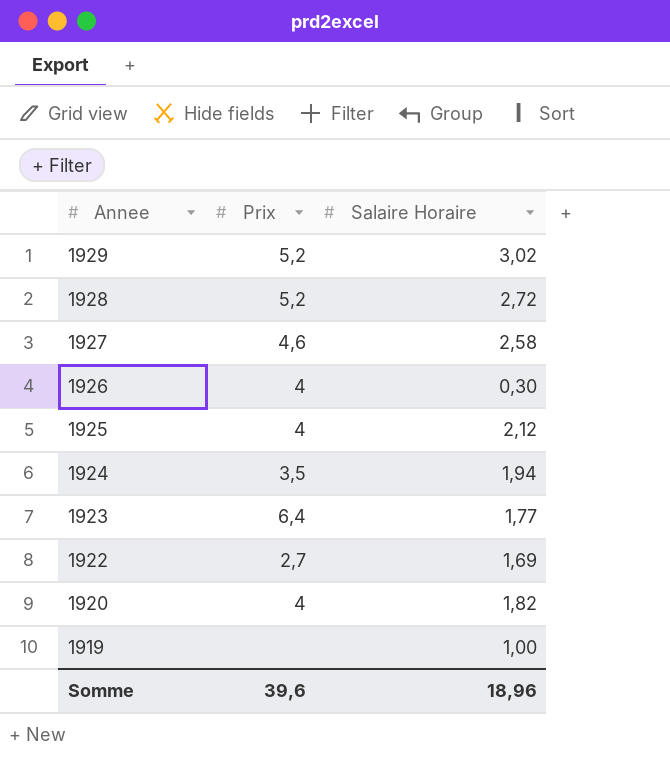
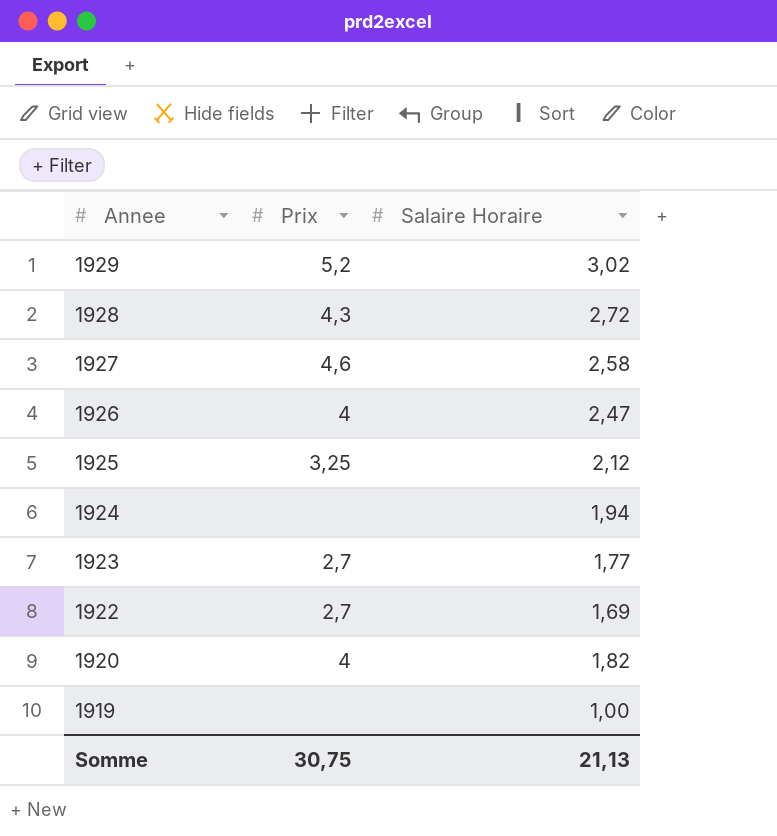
1928 | Prix: 5,2 -> 4,3
1926 | Salaire Horaire: 0,30 -> 2,47
1925 | Prix: 4 -> 3,25
1924 | Prix: 3,5 -> none
1923 | Prix: 6,4 -> 2,7
Somme | Prix: 39,6 -> 30,75
Somme | Salaire Horaire: 18,96 -> 21,13

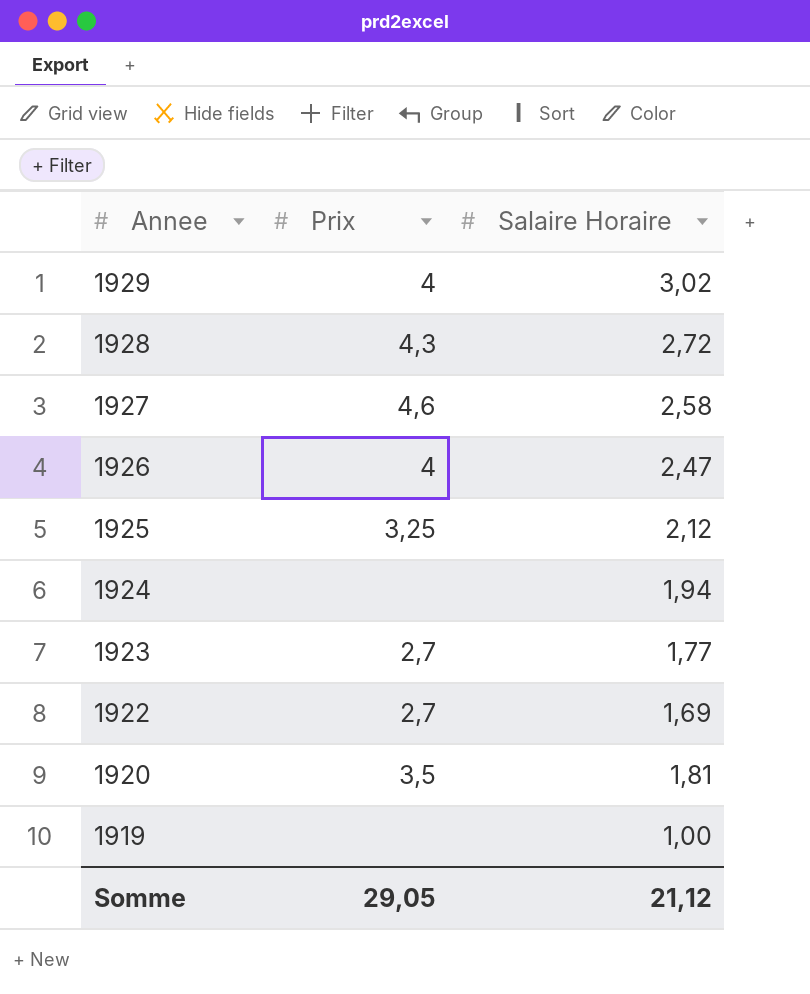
1929 | Prix: 5,2 -> 4
1920 | Prix: 4 -> 3,5
1920 | Salaire Horaire: 1,82 -> 1,81
Somme | Prix: 30,75 -> 29,05
Somme | Salaire Horaire: 21,13 -> 21,12

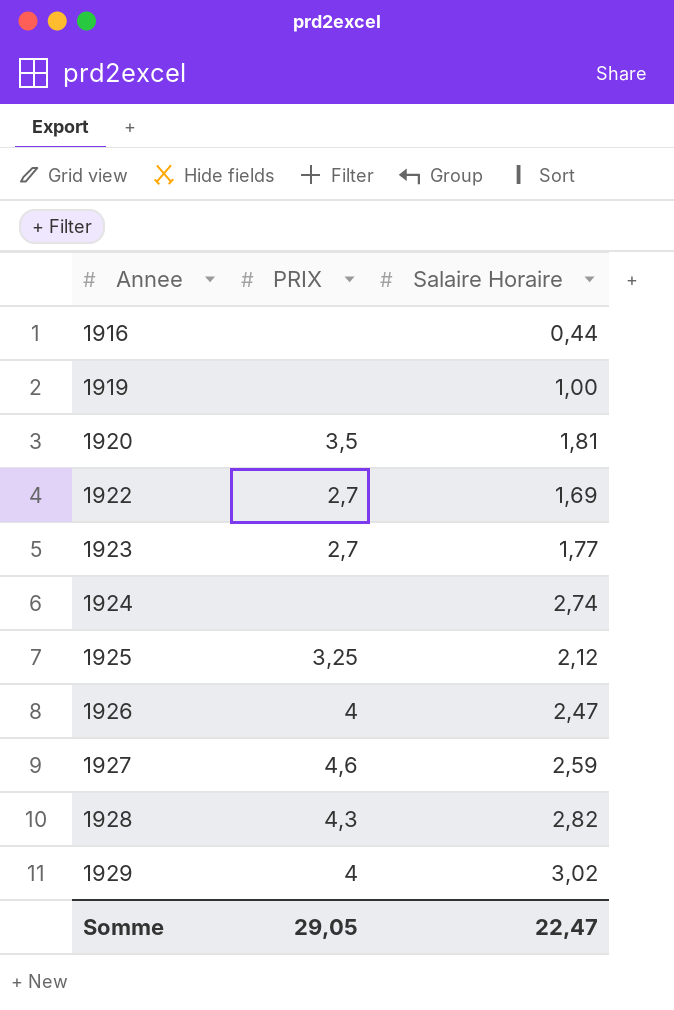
row order: Annee descending -> Annee ascending
column name: Prix -> PRIX
row 1916: none -> none | 0,44
1924 | Salaire Horaire: 1,94 -> 2,74
1927 | Salaire Horaire: 2,58 -> 2,59
1928 | Salaire Horaire: 2,72 -> 2,82
Somme | Salaire Horaire: 21,12 -> 22,47

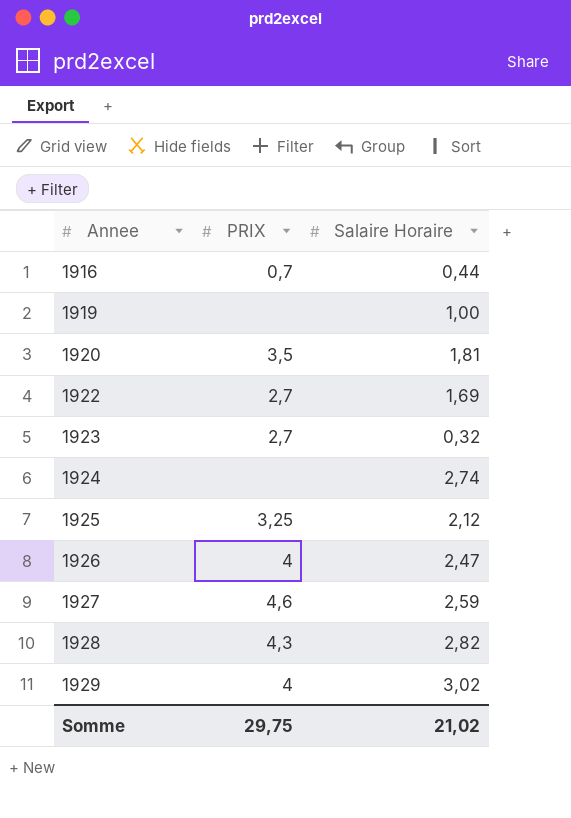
1916 | PRIX: none -> 0,7
1923 | Salaire Horaire: 1,77 -> 0,32
Somme | PRIX: 29,05 -> 29,75
Somme | Salaire Horaire: 22,47 -> 21,02

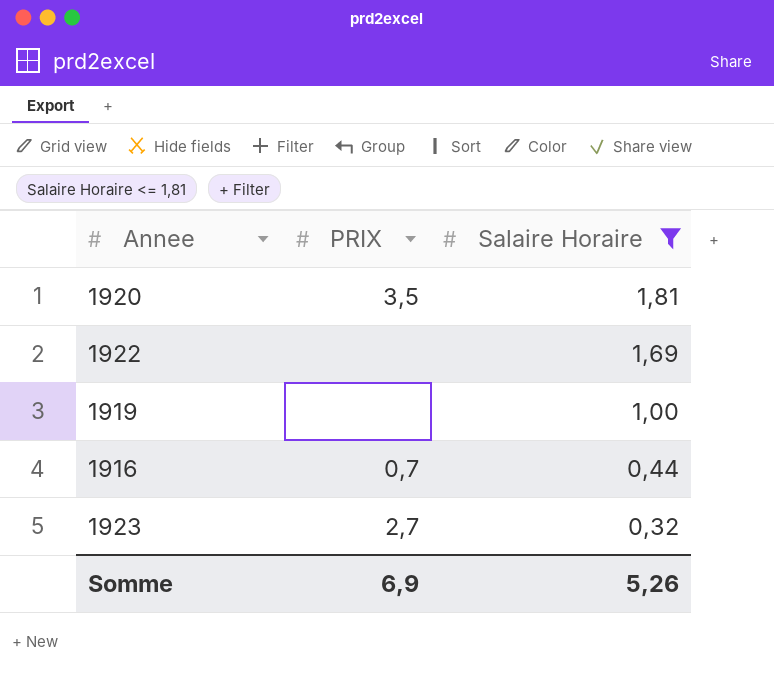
filter: none -> Salaire Horaire <= 1,81
row order: Annee ascending -> Salaire Horaire descending
1922 | PRIX: 2,7 -> none
Somme | PRIX: 29,75 -> 6,9
Somme | Salaire Horaire: 21,02 -> 5,26

